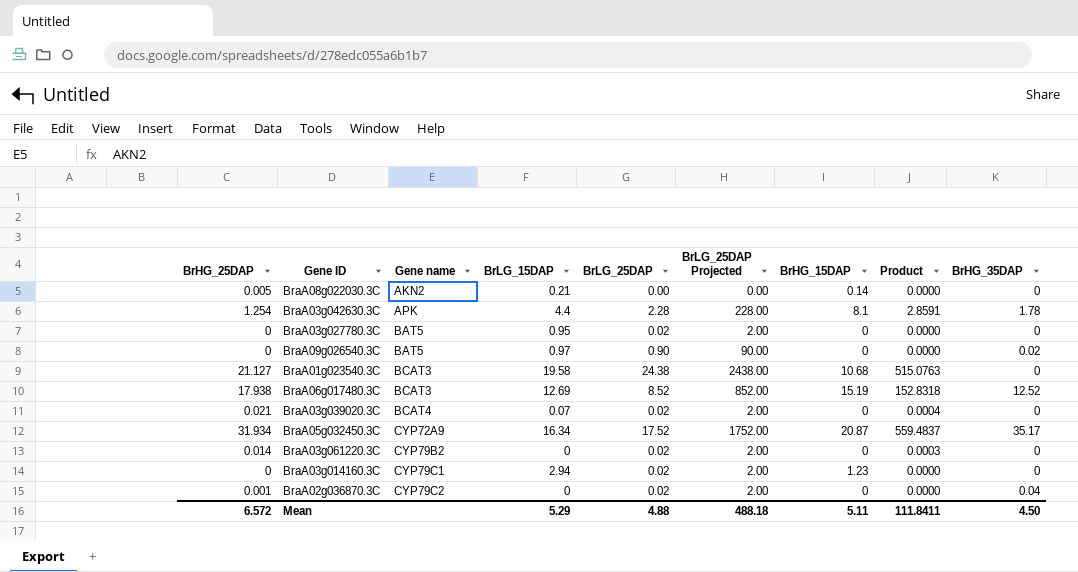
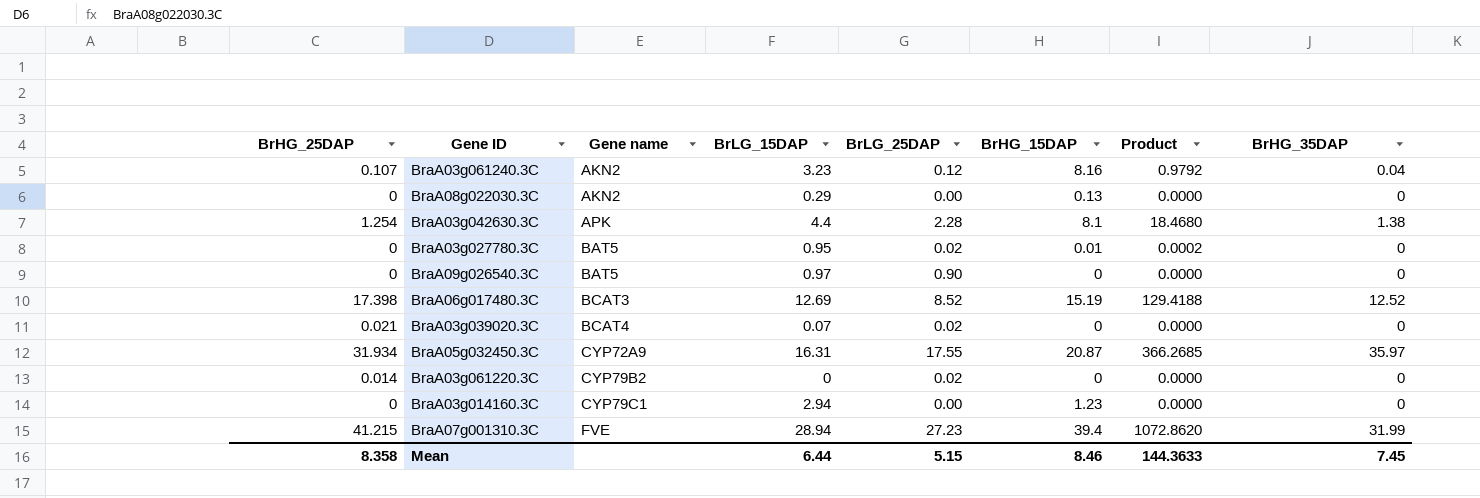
column BrLG_25DAP Projected | formula: [BrLG_25DAP] * 100 -> none
column Product | formula: [BrHG_25DAP] * [BrLG_25DAP] -> [BrLG_25DAP] * [BrHG_15DAP]
row BraA01g023540.3C: 21.127 | BCAT3 | 19.58 | 24.38 | 2438.00 | 10.68 | 515.0763 | 0 -> none
row BraA02g036870.3C: 0.001 | CYP79C2 | 0 | 0.02 | 2.00 | 0 | 0.0000 | 0.04 -> none
row BraA03g061240.3C: none -> 0.107 | AKN2 | 3.23 | 0.12 | 8.16 | 0.9792 | 0.04
BraA08g022030.3C | BrHG_25DAP: 0.005 -> 0
BraA08g022030.3C | BrLG_15DAP: 0.21 -> 0.29
BraA08g022030.3C | BrHG_15DAP: 0.14 -> 0.13
BraA03g042630.3C | BrHG_35DAP: 1.78 -> 1.38
BraA03g027780.3C | BrHG_15DAP: 0 -> 0.01
BraA09g026540.3C | BrHG_35DAP: 0.02 -> 0
BraA06g017480.3C | BrHG_25DAP: 17.938 -> 17.398
BraA05g032450.3C | BrLG_15DAP: 16.34 -> 16.31
BraA05g032450.3C | BrLG_25DAP: 17.52 -> 17.55
BraA05g032450.3C | BrHG_35DAP: 35.17 -> 35.97
BraA03g014160.3C | BrLG_25DAP: 0.02 -> 0.00
row BraA07g001310.3C: none -> 41.215 | FVE | 28.94 | 27.23 | 39.4 | 1072.8620 | 31.99
Mean | BrHG_25DAP: 6.572 -> 8.358
Mean | BrLG_15DAP: 5.29 -> 6.44
Mean | BrLG_25DAP: 4.88 -> 5.15
Mean | BrHG_15DAP: 5.11 -> 8.46
Mean | Product: 111.8411 -> 144.3633
Mean | BrHG_35DAP: 4.50 -> 7.45

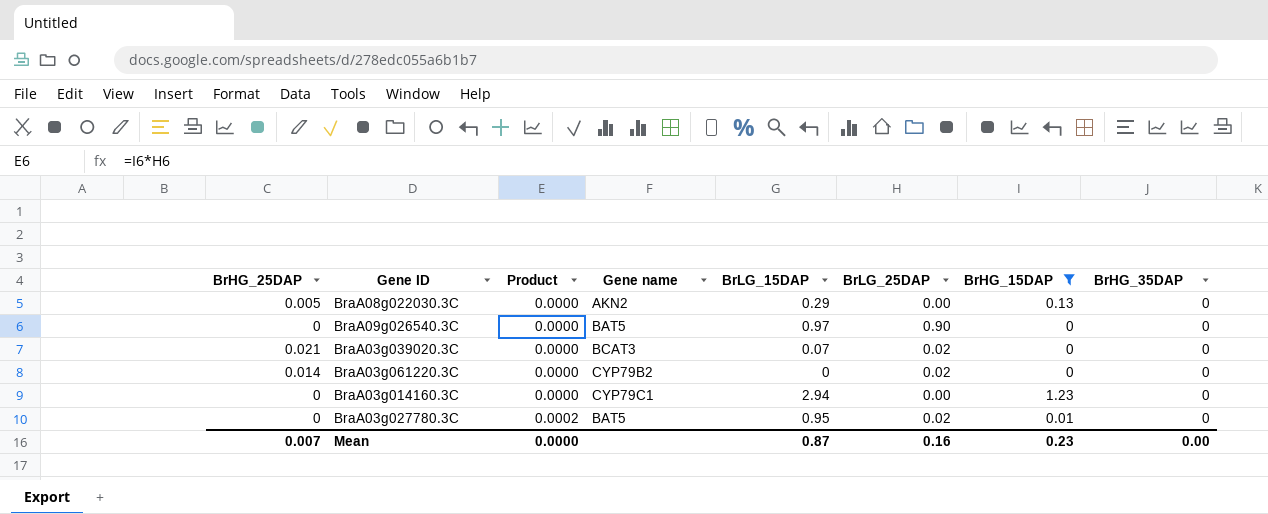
filter: none -> BrHG_15DAP <= 1.23
row order: Gene name ascending -> Product ascending
column Product | position: 7 -> 3
BraA08g022030.3C | BrHG_25DAP: 0 -> 0.005
BraA03g039020.3C | Gene name: BCAT4 -> BCAT3
Mean | BrHG_25DAP: 8.358 -> 0.007
Mean | Product: 144.3633 -> 0.0000
Mean | BrLG_15DAP: 6.44 -> 0.87
Mean | BrLG_25DAP: 5.15 -> 0.16
Mean | BrHG_15DAP: 8.46 -> 0.23
Mean | BrHG_35DAP: 7.45 -> 0.00

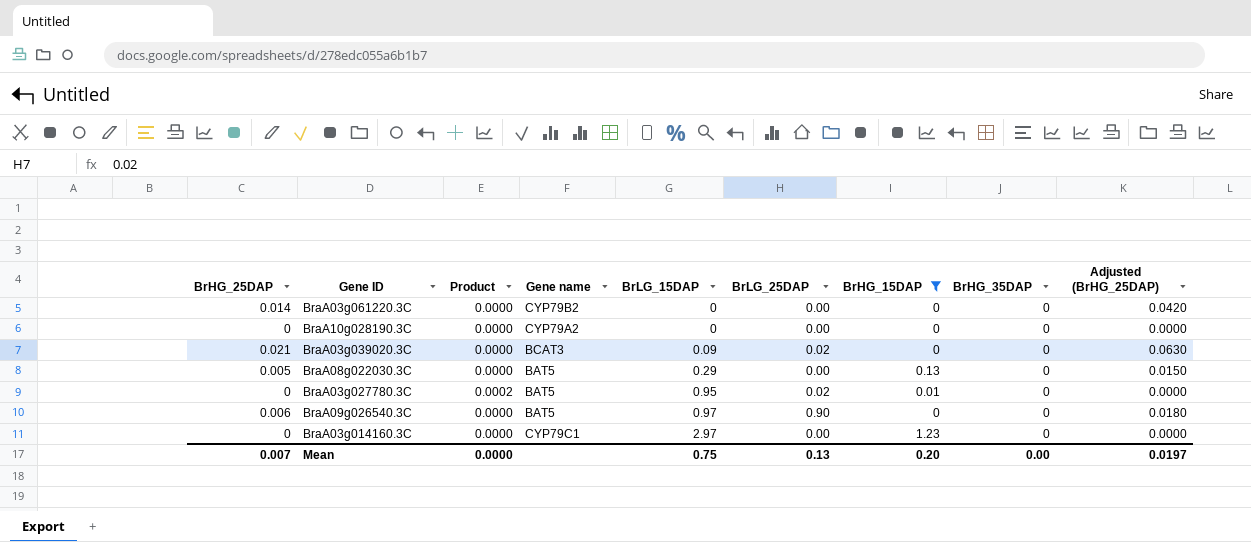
row order: Product ascending -> BrLG_15DAP ascending
column Adjusted (BrHG_25DAP) | formula: none -> [BrHG_25DAP] * 3
BraA03g061220.3C | BrLG_25DAP: 0.02 -> 0.00
row BraA10g028190.3C: none -> 0 | 0.0000 | CYP79A2 | 0 | 0.00 | 0 | 0 | 0.0000
BraA03g039020.3C | BrLG_15DAP: 0.07 -> 0.09
BraA08g022030.3C | Gene name: AKN2 -> BAT5
BraA09g026540.3C | BrHG_25DAP: 0 -> 0.006
BraA03g014160.3C | BrLG_15DAP: 2.94 -> 2.97
Mean | BrLG_15DAP: 0.87 -> 0.75
Mean | BrLG_25DAP: 0.16 -> 0.13
Mean | BrHG_15DAP: 0.23 -> 0.20

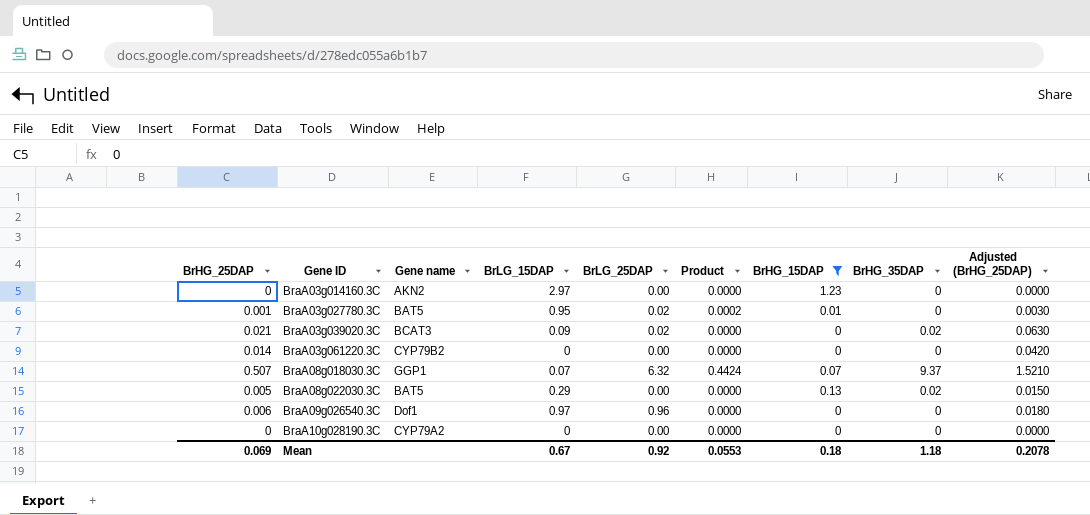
row order: BrLG_15DAP ascending -> Gene ID ascending
column Product | position: 3 -> 6
BraA03g014160.3C | Gene name: CYP79C1 -> AKN2
BraA03g027780.3C | BrHG_25DAP: 0 -> 0.001
BraA03g027780.3C | Adjusted (BrHG_25DAP): 0.0000 -> 0.0030
BraA03g039020.3C | BrHG_35DAP: 0 -> 0.02
row BraA08g018030.3C: none -> 0.507 | GGP1 | 0.07 | 6.32 | 0.4424 | 0.07 | 9.37 | 1.5210
BraA08g022030.3C | BrHG_35DAP: 0 -> 0.02
BraA09g026540.3C | Gene name: BAT5 -> Dof1
BraA09g026540.3C | BrLG_25DAP: 0.90 -> 0.96
Mean | BrHG_25DAP: 0.007 -> 0.069
Mean | BrLG_15DAP: 0.75 -> 0.67
Mean | BrLG_25DAP: 0.13 -> 0.92
Mean | Product: 0.0000 -> 0.0553
Mean | BrHG_15DAP: 0.20 -> 0.18
Mean | BrHG_35DAP: 0.00 -> 1.18
Mean | Adjusted (BrHG_25DAP): 0.0197 -> 0.2078

